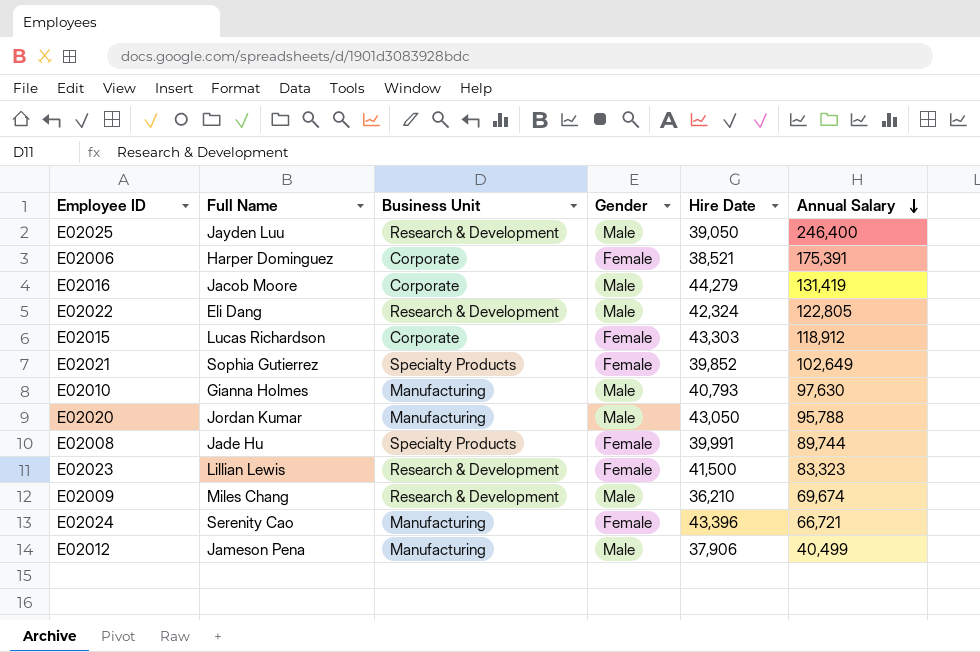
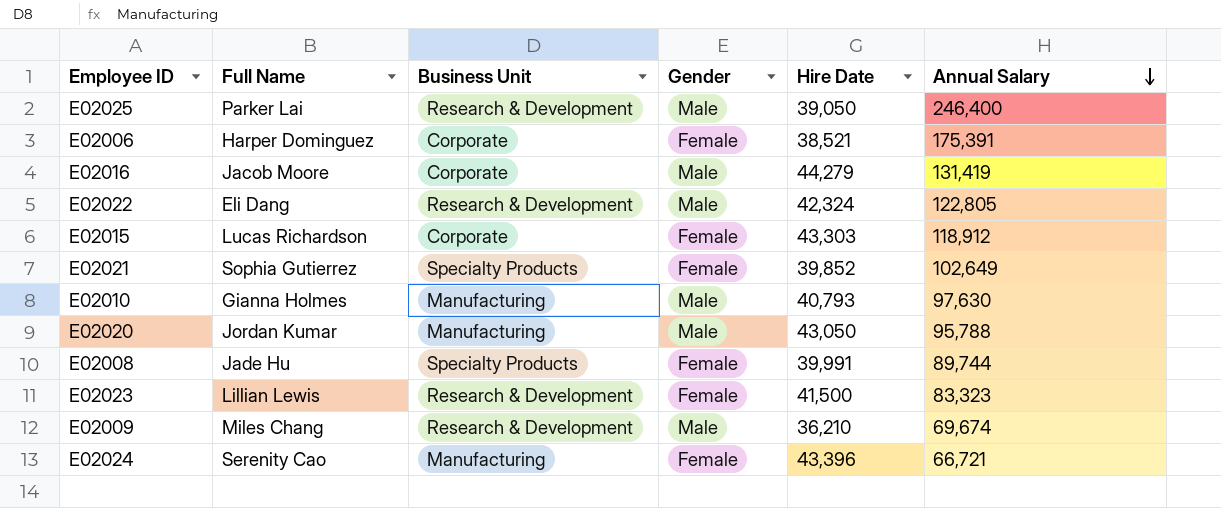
row E02012: Jameson Pena | Manufacturing | Male | 37,906 | 40,499 -> none
E02025 | Full Name: Jayden Luu -> Parker Lai

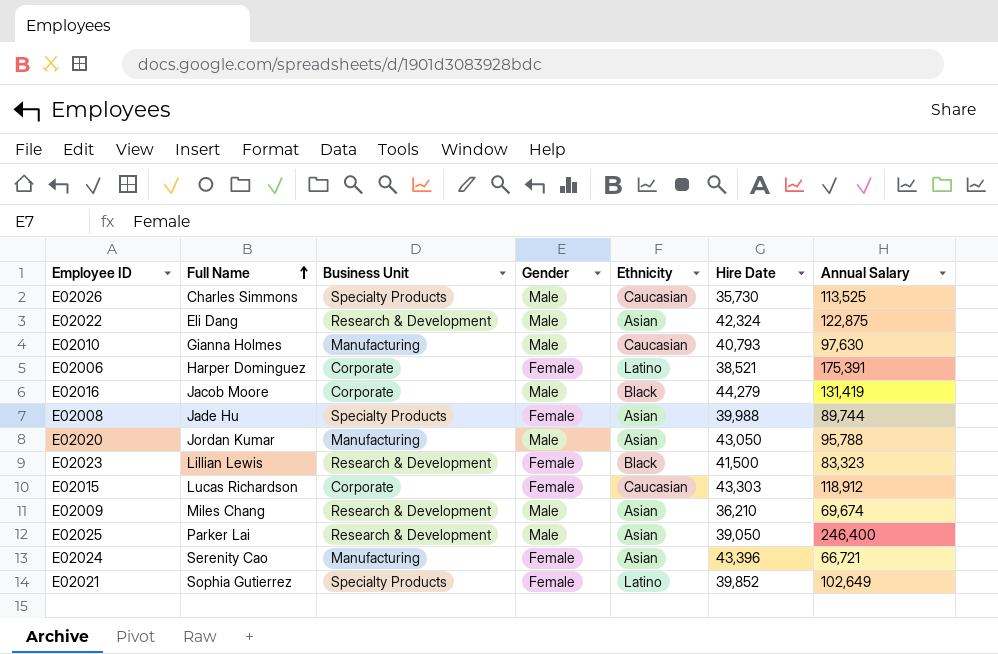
row order: Annual Salary descending -> Full Name ascending
column Ethnicity | position: none -> 5
row E02026: none -> Charles Simmons | Specialty Products | Male | Caucasian | 35,730 | 113,525
E02022 | Annual Salary: 122,805 -> 122,875
E02008 | Hire Date: 39,991 -> 39,988

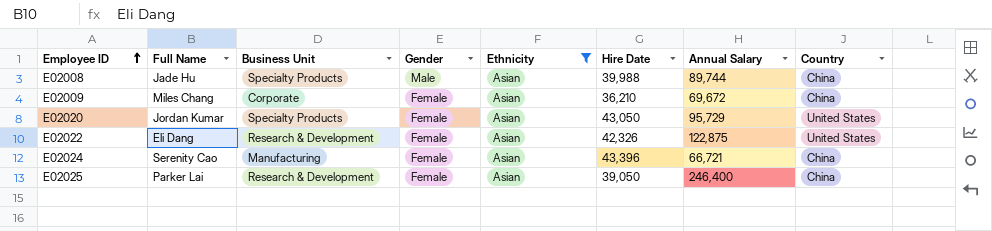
filter: none -> Ethnicity = Asian
row order: Full Name ascending -> Employee ID ascending
column Country | position: none -> 8
E02008 | Gender: Female -> Male
E02009 | Business Unit: Research & Development -> Corporate
E02009 | Gender: Male -> Female
E02009 | Annual Salary: 69,674 -> 69,672
E02020 | Business Unit: Manufacturing -> Specialty Products
E02020 | Gender: Male -> Female
E02020 | Annual Salary: 95,788 -> 95,729
E02022 | Gender: Male -> Female
E02022 | Hire Date: 42,324 -> 42,326
E02025 | Gender: Male -> Female

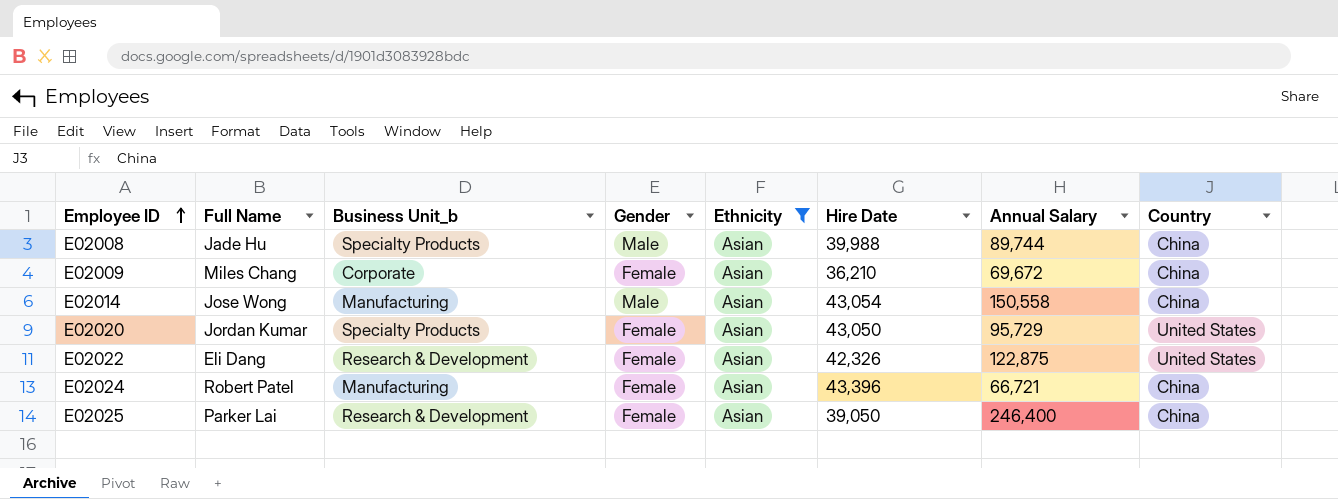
column name: Business Unit -> Business Unit_b
row E02014: none -> Jose Wong | Manufacturing | Male | Asian | 43,054 | 150,558 | China
E02024 | Full Name: Serenity Cao -> Robert Patel

